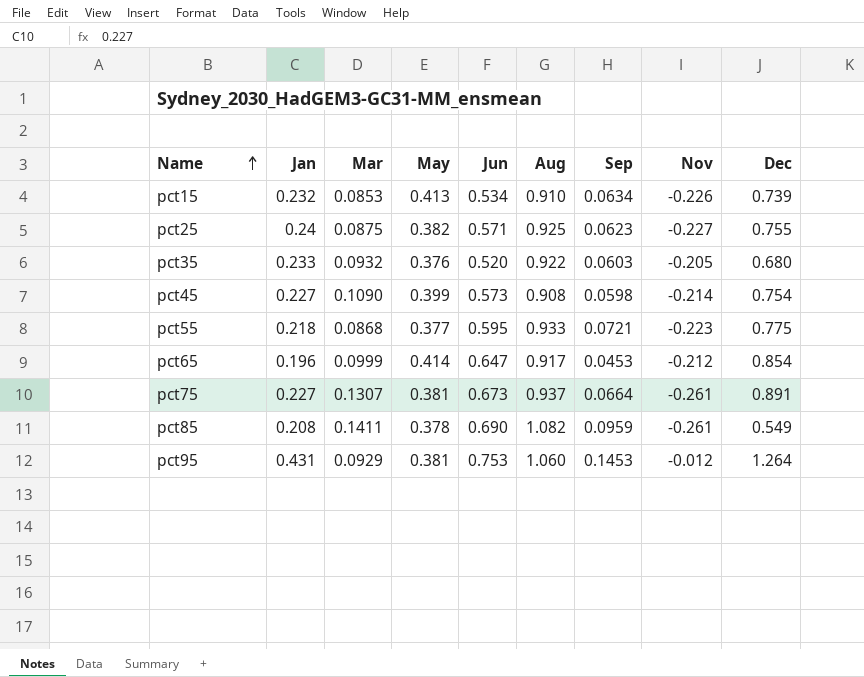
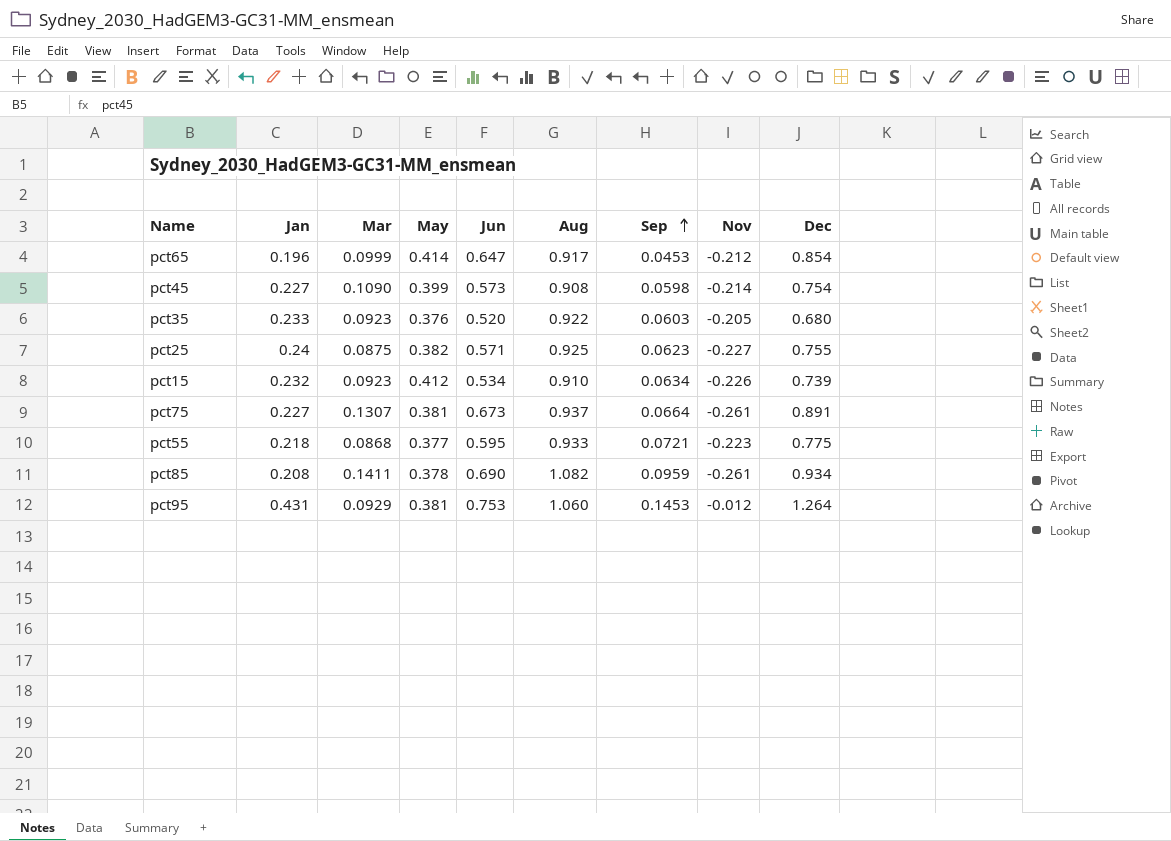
row order: Name ascending -> Sep ascending
pct35 | Mar: 0.0932 -> 0.0923
pct15 | Mar: 0.0853 -> 0.0923
pct15 | May: 0.413 -> 0.412
pct85 | Dec: 0.549 -> 0.934

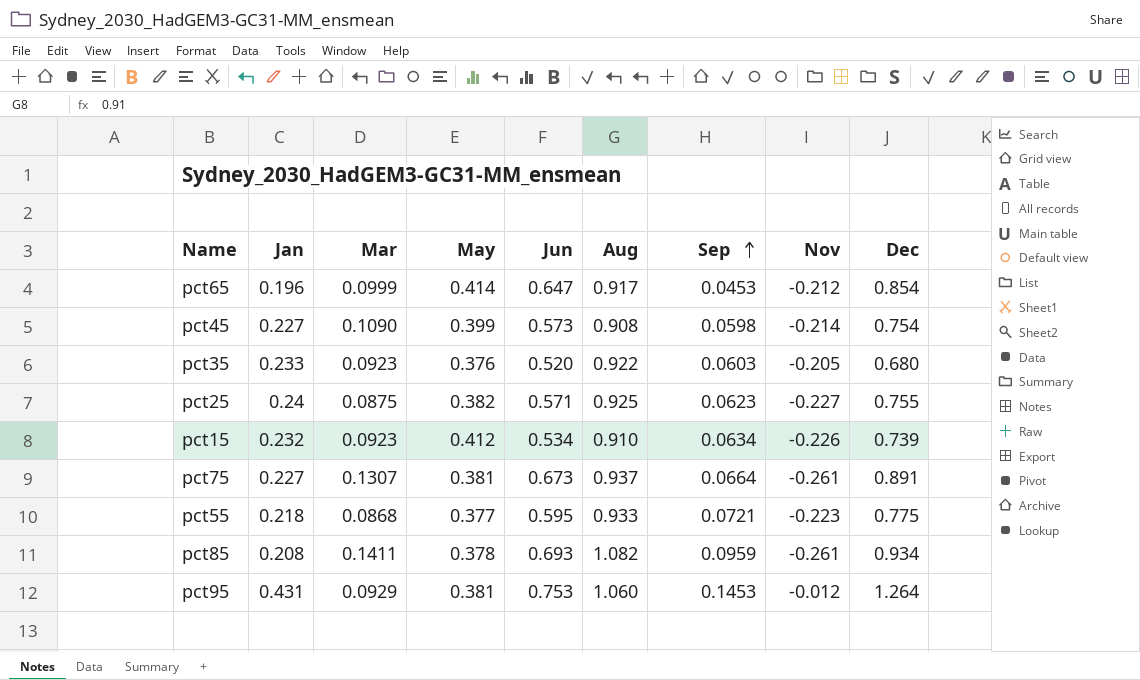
pct85 | Jun: 0.690 -> 0.693

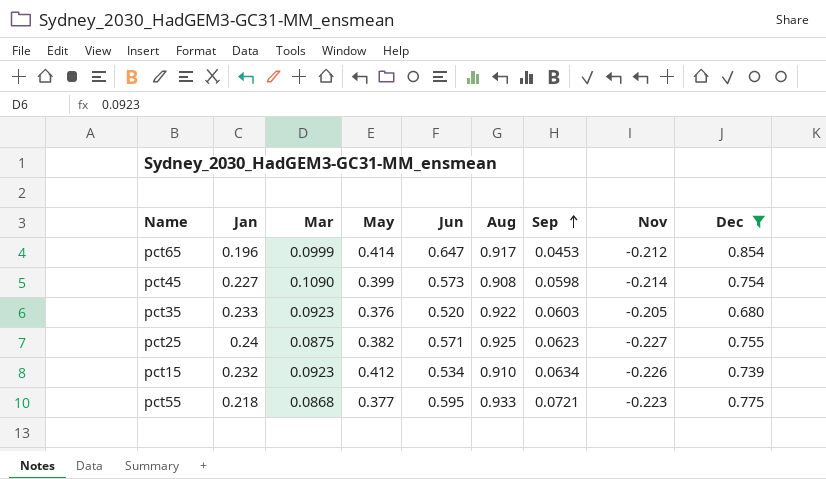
filter: none -> Dec <= 0.854

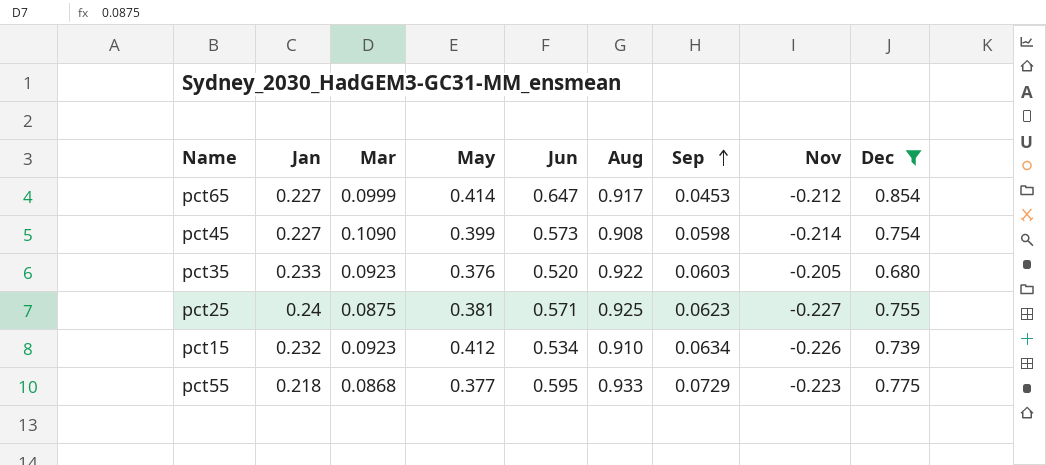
pct65 | Jan: 0.196 -> 0.227
pct25 | May: 0.382 -> 0.381
pct55 | Sep: 0.0721 -> 0.0729

